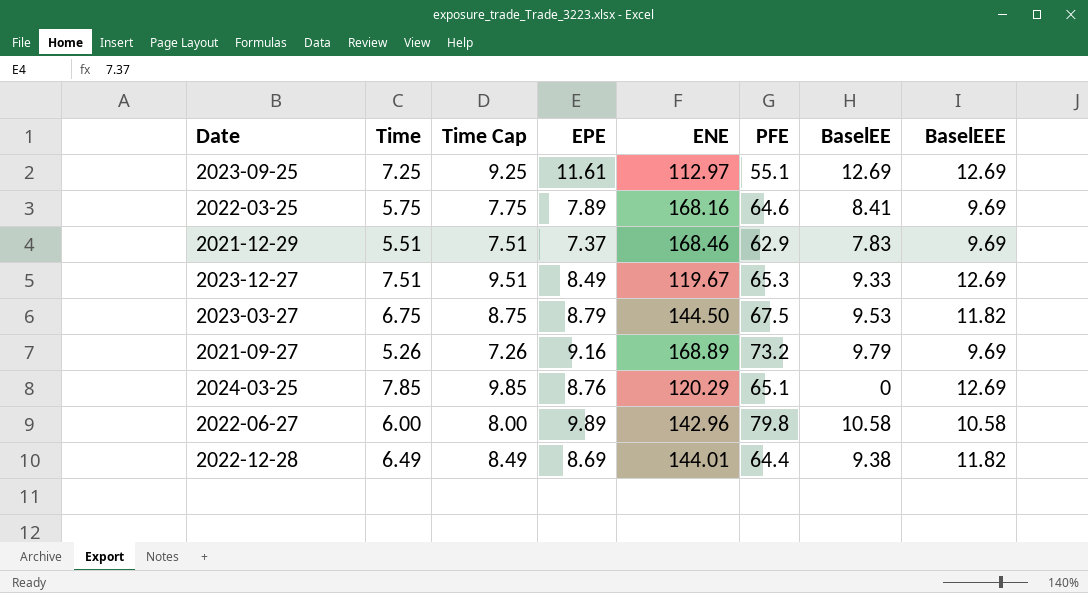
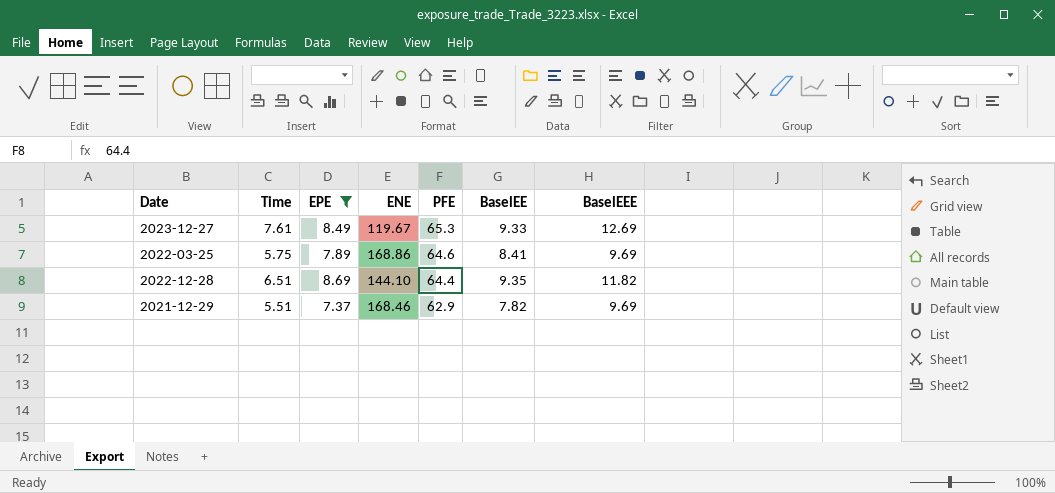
filter: none -> EPE <= 8.69
row order: none -> PFE descending
column Time Cap | formula: [Time] + 2 -> none
2023-12-27 | Time: 7.51 -> 7.61
2022-03-25 | ENE: 168.16 -> 168.86
2022-12-28 | Time: 6.49 -> 6.51
2022-12-28 | ENE: 144.01 -> 144.10
2022-12-28 | BaselEE: 9.38 -> 9.35
2021-12-29 | BaselEE: 7.83 -> 7.82

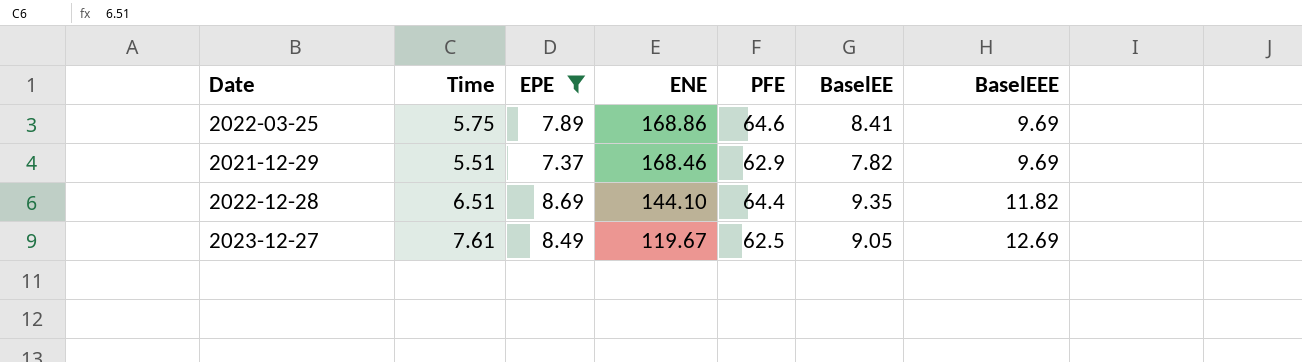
row order: PFE descending -> ENE descending
2023-12-27 | PFE: 65.3 -> 62.5
2023-12-27 | BaselEE: 9.33 -> 9.05

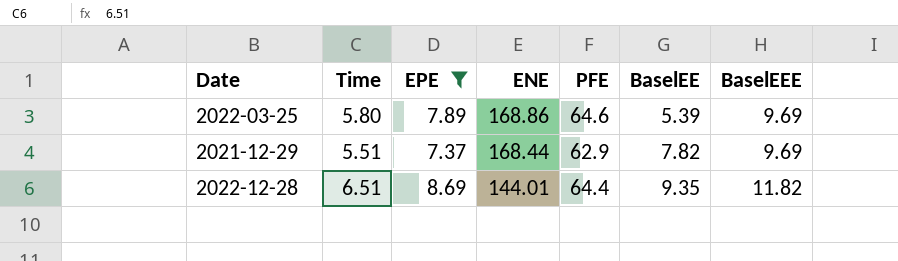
row 2023-12-27: 7.61 | 8.49 | 119.67 | 62.5 | 9.05 | 12.69 -> none
2022-03-25 | Time: 5.75 -> 5.80
2022-03-25 | BaselEE: 8.41 -> 5.39
2021-12-29 | ENE: 168.46 -> 168.44
2022-12-28 | ENE: 144.10 -> 144.01

